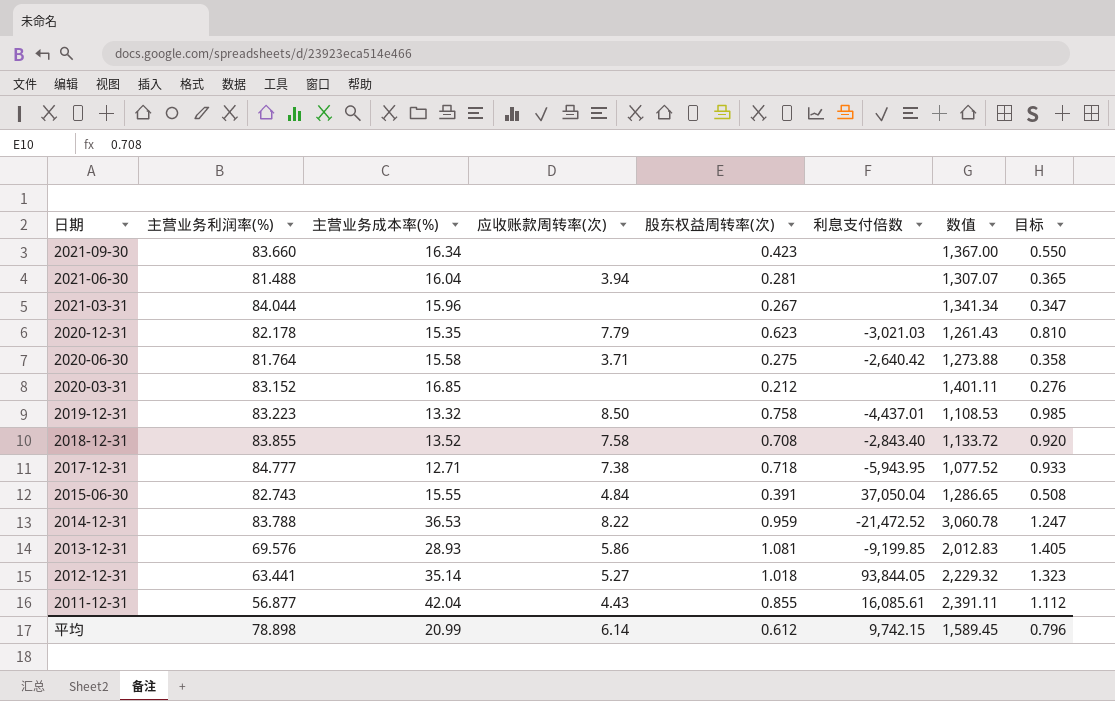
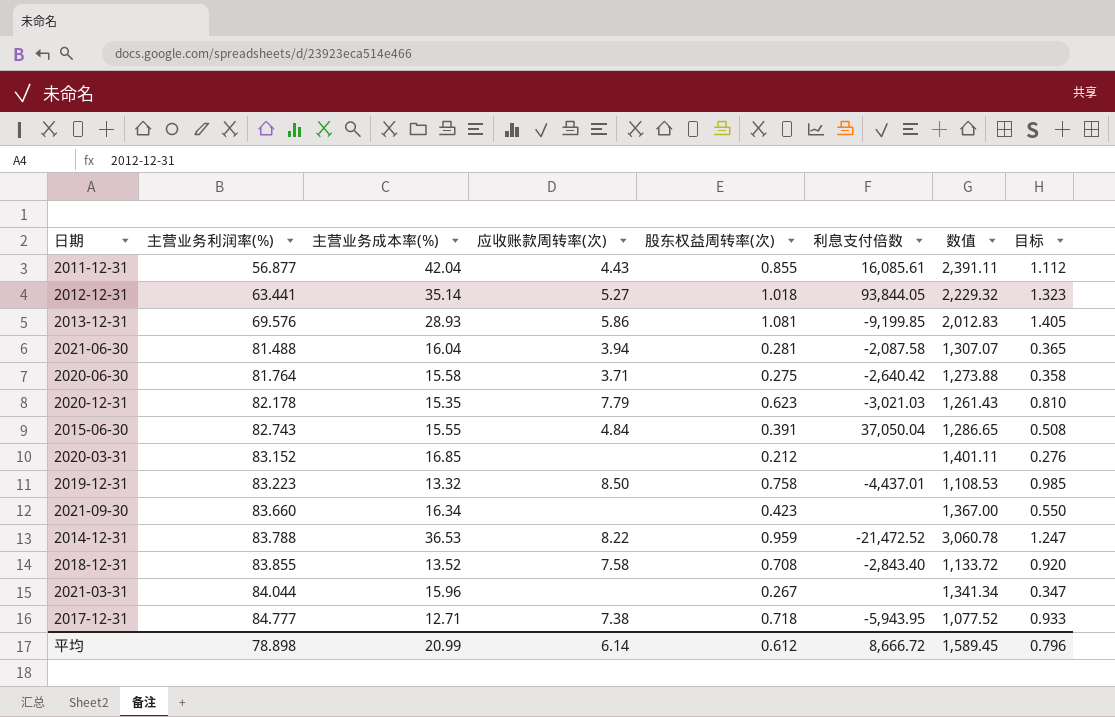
row order: 日期 descending -> 主营业务利润率(%) ascending
2021-06-30 | 利息支付倍数: none -> -2,087.58
平均 | 利息支付倍数: 9,742.15 -> 8,666.72

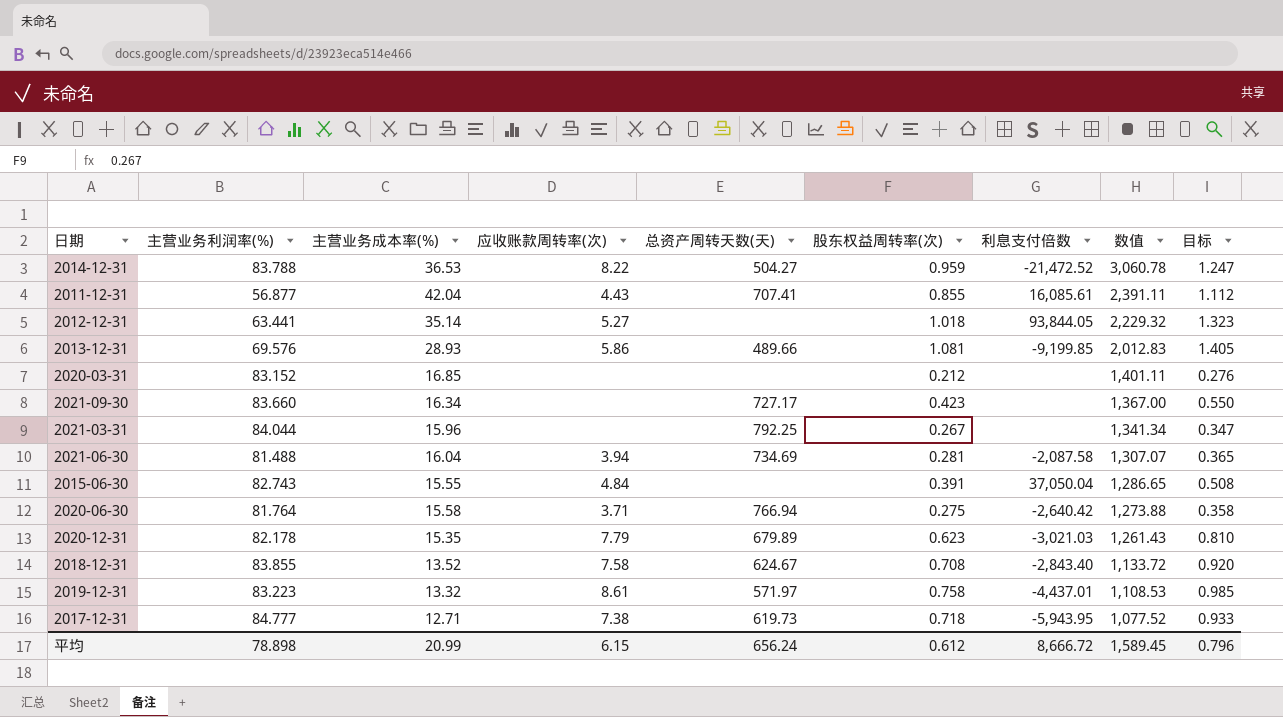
row order: 主营业务利润率(%) ascending -> 数值 descending
column 总资产周转天数(天) | position: none -> 5
2019-12-31 | 应收账款周转率(次): 8.50 -> 8.61
平均 | 应收账款周转率(次): 6.14 -> 6.15

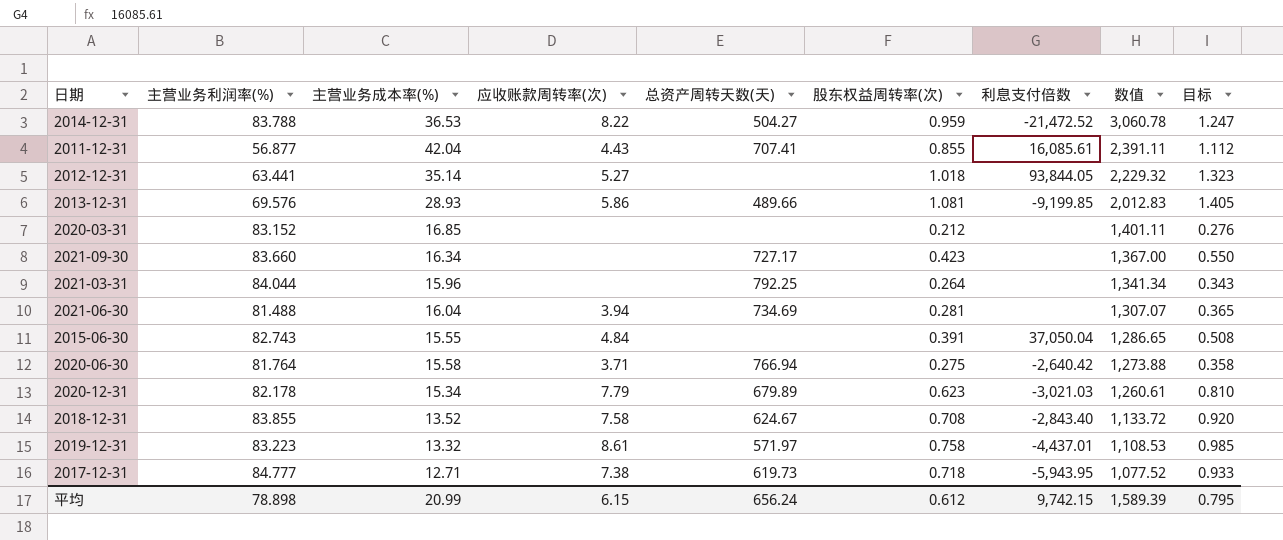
2021-03-31 | 股东权益周转率(次): 0.267 -> 0.264
2021-03-31 | 目标: 0.347 -> 0.343
2021-06-30 | 利息支付倍数: -2,087.58 -> none
2020-12-31 | 主营业务成本率(%): 15.35 -> 15.34
2020-12-31 | 数值: 1,261.43 -> 1,260.61
平均 | 利息支付倍数: 8,666.72 -> 9,742.15
平均 | 数值: 1,589.45 -> 1,589.39
平均 | 目标: 0.796 -> 0.795

